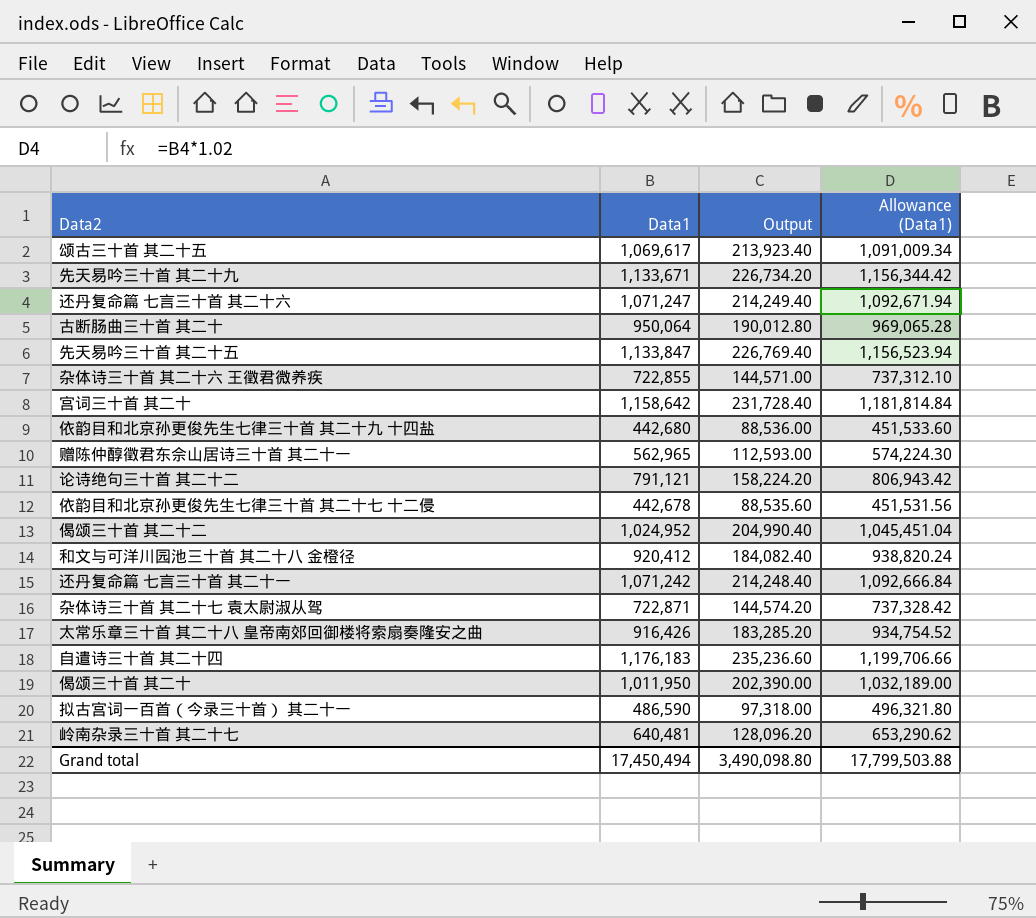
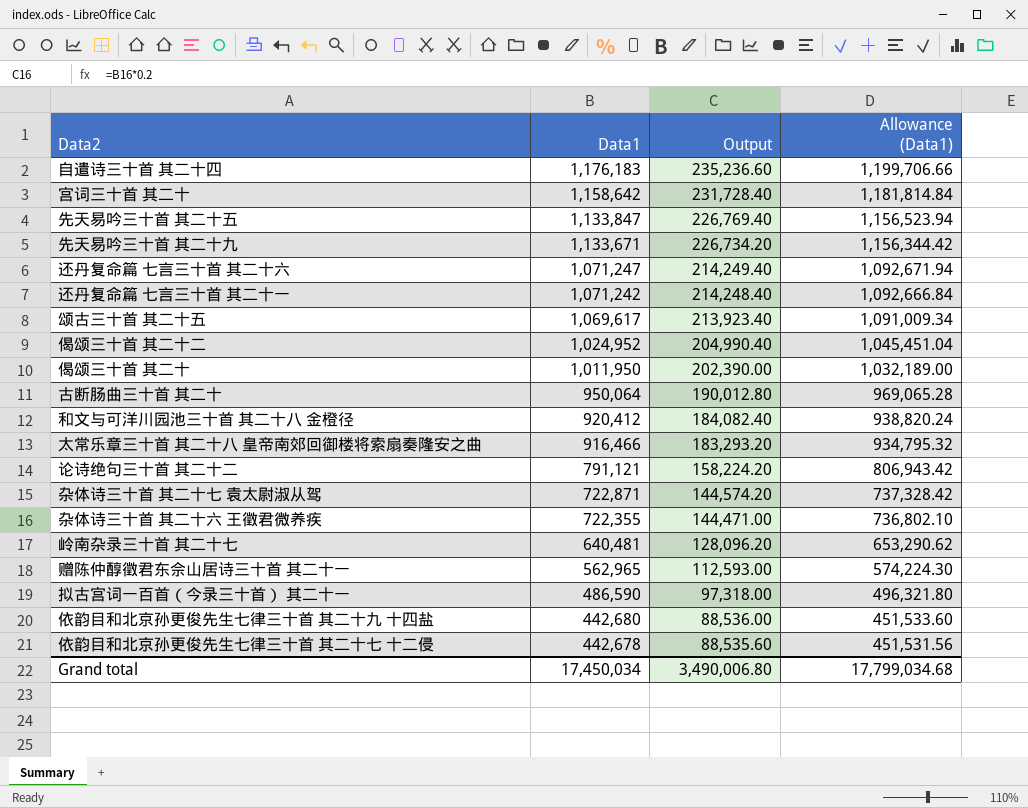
row order: none -> Data1 descending
太常乐章三十首 其二十八 皇帝南郊回御楼将索扇奏隆安之曲 | Data1: 916,426 -> 916,466
太常乐章三十首 其二十八 皇帝南郊回御楼将索扇奏隆安之曲 | Output: 183,285.20 -> 183,293.20
太常乐章三十首 其二十八 皇帝南郊回御楼将索扇奏隆安之曲 | Allowance (Data1): 934,754.52 -> 934,795.32
杂体诗三十首 其二十六 王徵君微养疾 | Data1: 722,855 -> 722,355
杂体诗三十首 其二十六 王徵君微养疾 | Output: 144,571.00 -> 144,471.00
杂体诗三十首 其二十六 王徵君微养疾 | Allowance (Data1): 737,312.10 -> 736,802.10
Grand total | Data1: 17,450,494 -> 17,450,034
Grand total | Output: 3,490,098.80 -> 3,490,006.80
Grand total | Allowance (Data1): 17,799,503.88 -> 17,799,034.68

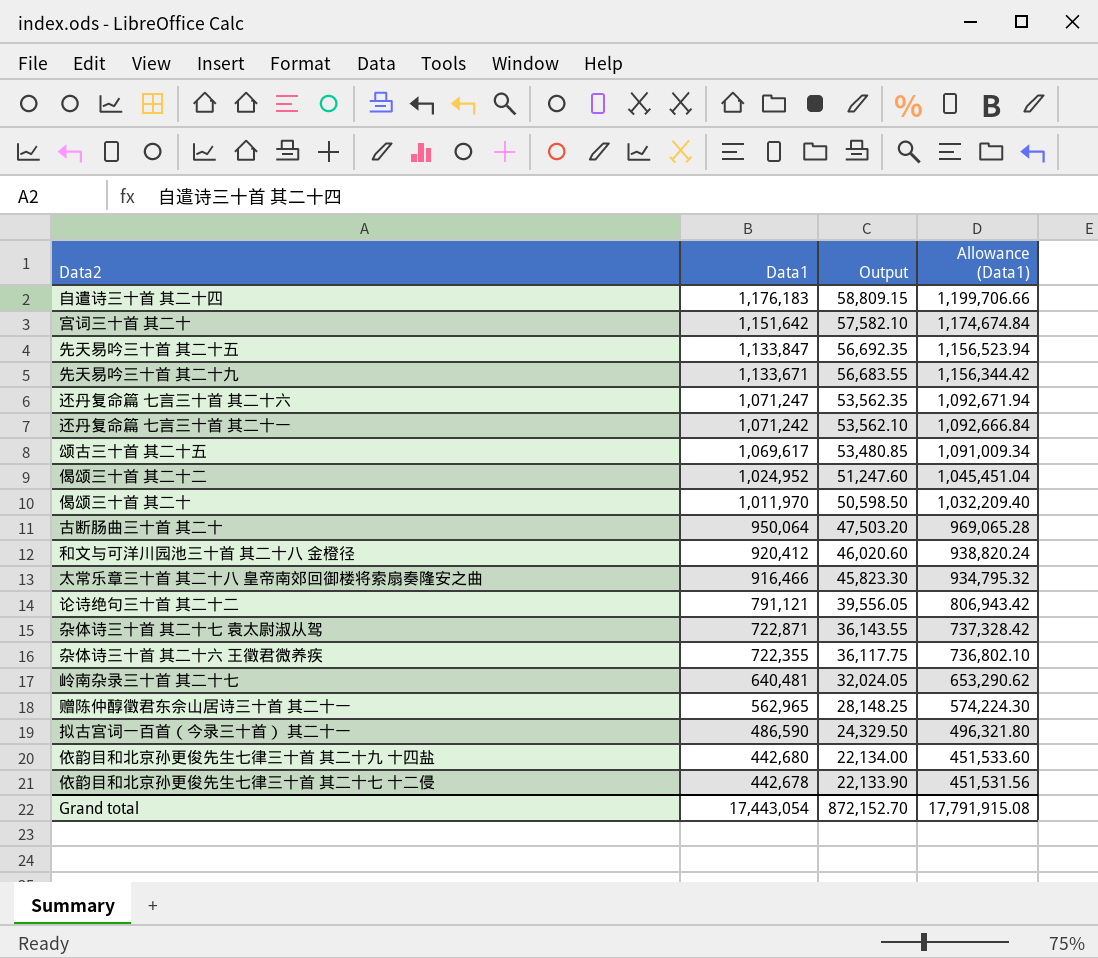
column Output | formula: [Data1] * 0.2 -> [Data1] * 0.05
宫词三十首 其二十 | Data1: 1,158,642 -> 1,151,642
宫词三十首 其二十 | Allowance (Data1): 1,181,814.84 -> 1,174,674.84
偈颂三十首 其二十 | Data1: 1,011,950 -> 1,011,970
偈颂三十首 其二十 | Allowance (Data1): 1,032,189.00 -> 1,032,209.40
Grand total | Data1: 17,450,034 -> 17,443,054
Grand total | Output: 3,490,006.80 -> 872,152.70
Grand total | Allowance (Data1): 17,799,034.68 -> 17,791,915.08

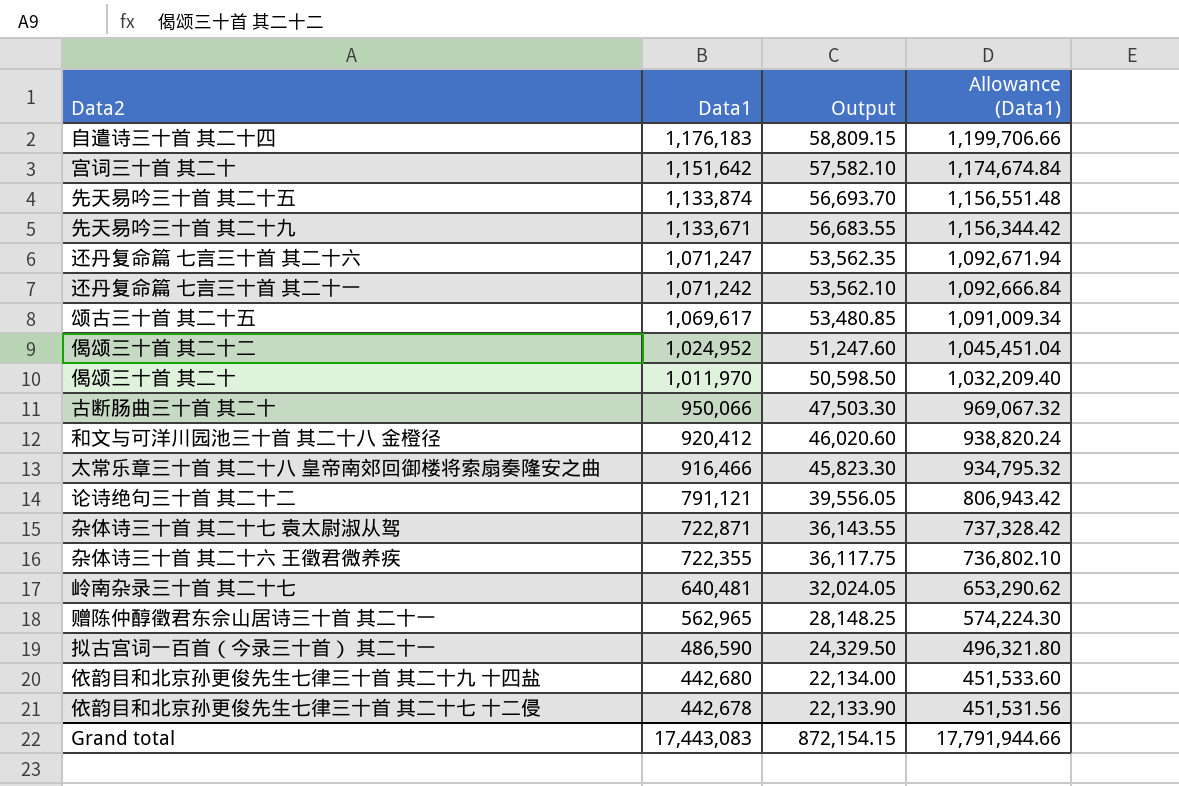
先天易吟三十首 其二十五 | Data1: 1,133,847 -> 1,133,874
先天易吟三十首 其二十五 | Output: 56,692.35 -> 56,693.70
先天易吟三十首 其二十五 | Allowance (Data1): 1,156,523.94 -> 1,156,551.48
古断肠曲三十首 其二十 | Data1: 950,064 -> 950,066
古断肠曲三十首 其二十 | Output: 47,503.20 -> 47,503.30
古断肠曲三十首 其二十 | Allowance (Data1): 969,065.28 -> 969,067.32
Grand total | Data1: 17,443,054 -> 17,443,083
Grand total | Output: 872,152.70 -> 872,154.15
Grand total | Allowance (Data1): 17,791,915.08 -> 17,791,944.66

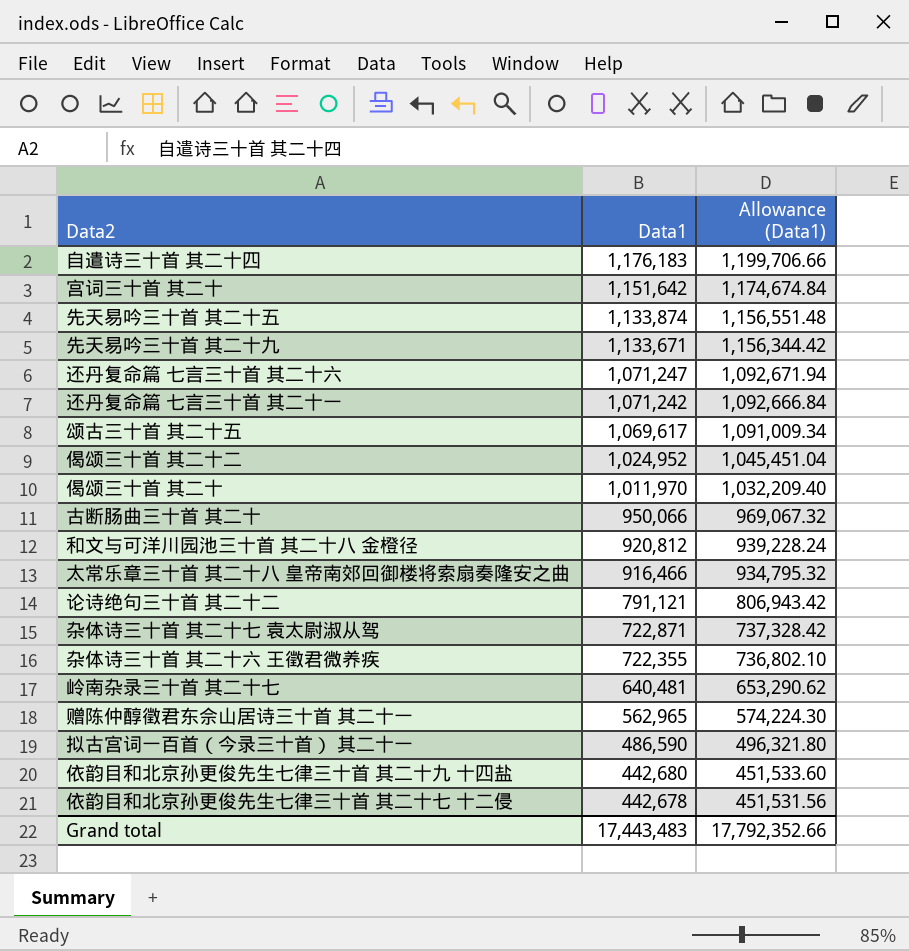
column Output | formula: [Data1] * 0.05 -> none
和文与可洋川园池三十首 其二十八 金橙径 | Data1: 920,412 -> 920,812
和文与可洋川园池三十首 其二十八 金橙径 | Allowance (Data1): 938,820.24 -> 939,228.24
Grand total | Data1: 17,443,083 -> 17,443,483
Grand total | Allowance (Data1): 17,791,944.66 -> 17,792,352.66

